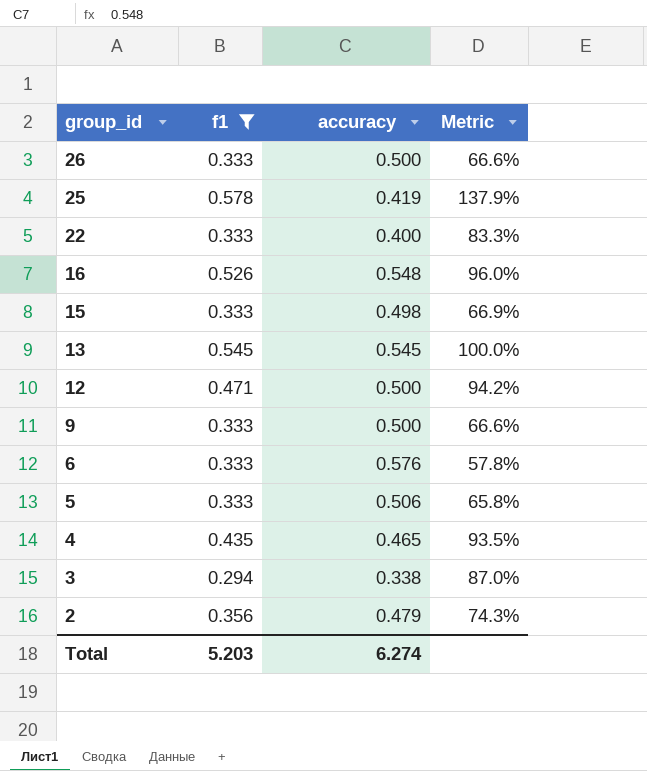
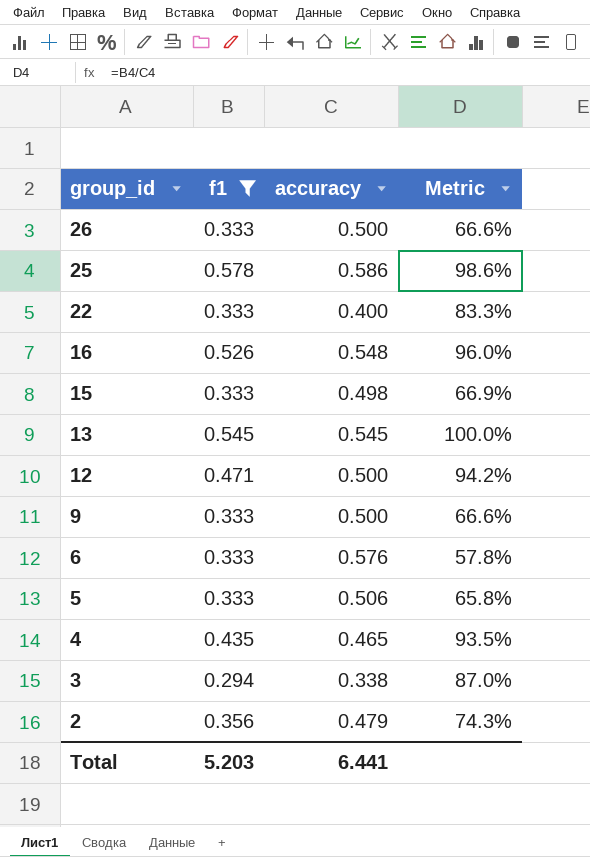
25 | accuracy: 0.419 -> 0.586
25 | Metric: 137.9% -> 98.6%
Total | accuracy: 6.274 -> 6.441

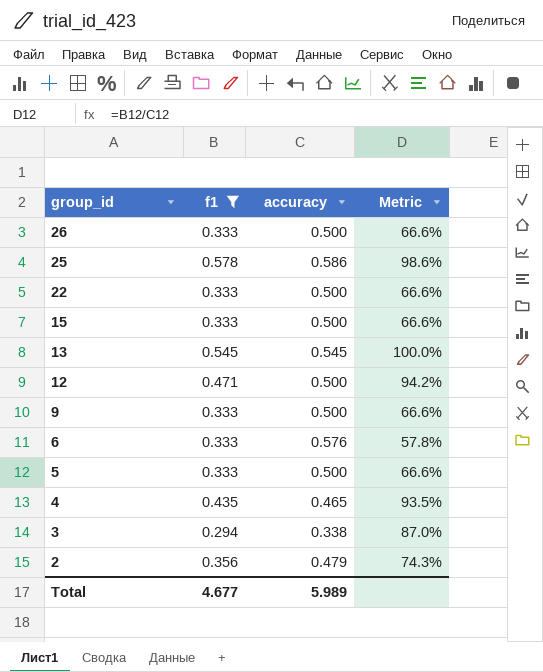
row 16: 0.526 | 0.548 | 96.0% -> none
22 | accuracy: 0.400 -> 0.500
22 | Metric: 83.3% -> 66.6%
15 | accuracy: 0.498 -> 0.500
15 | Metric: 66.9% -> 66.6%
5 | accuracy: 0.506 -> 0.500
5 | Metric: 65.8% -> 66.6%
Total | f1: 5.203 -> 4.677
Total | accuracy: 6.441 -> 5.989

